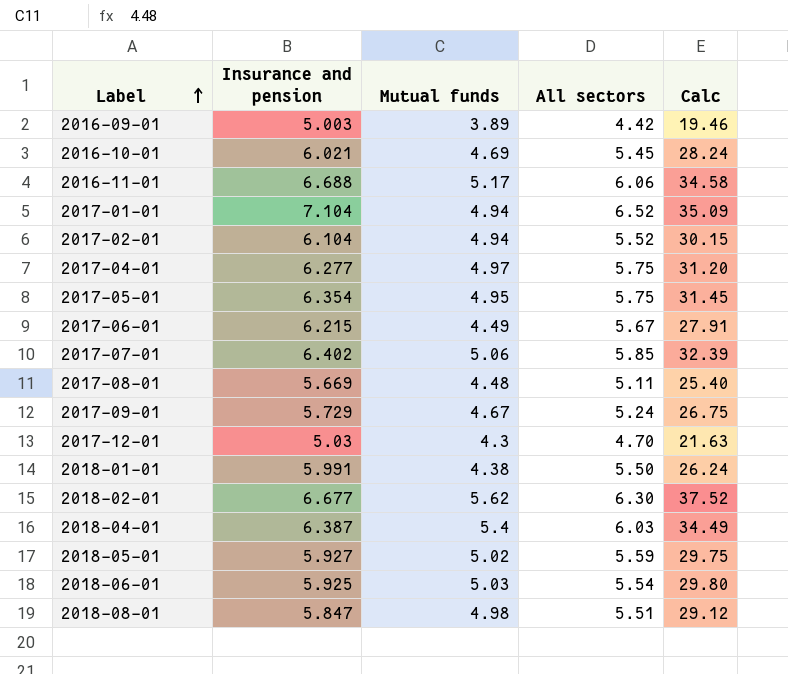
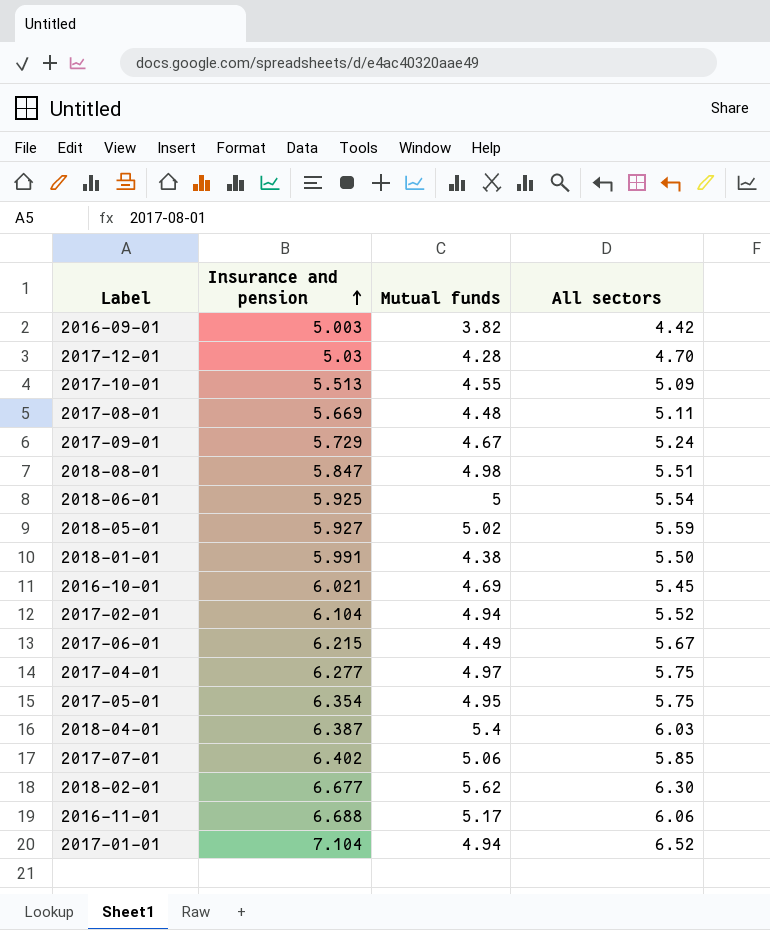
row order: Label ascending -> Insurance and pension ascending
column Calc | formula: [Insurance and pension] * [Mutual funds] -> none
2016-09-01 | Mutual funds: 3.89 -> 3.82
2017-12-01 | Mutual funds: 4.3 -> 4.28
row 2017-10-01: none -> 5.513 | 4.55 | 5.09
2018-06-01 | Mutual funds: 5.03 -> 5

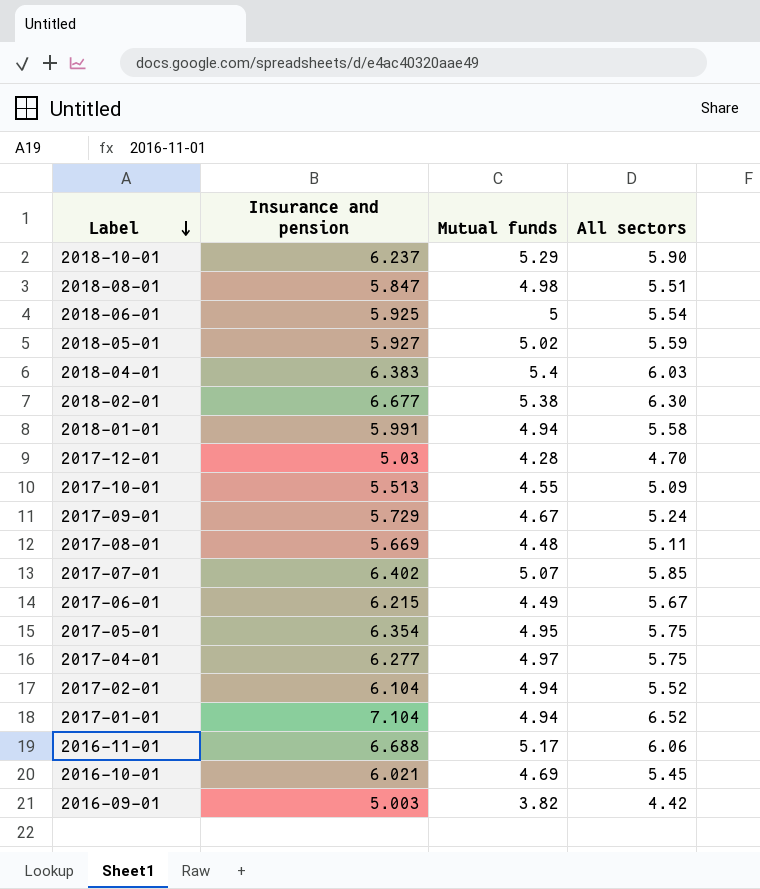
row order: Insurance and pension ascending -> Label descending
row 2018-10-01: none -> 6.237 | 5.29 | 5.90
2018-04-01 | Insurance and pension: 6.387 -> 6.383
2018-02-01 | Mutual funds: 5.62 -> 5.38
2018-01-01 | Mutual funds: 4.38 -> 4.94
2018-01-01 | All sectors: 5.50 -> 5.58
2017-07-01 | Mutual funds: 5.06 -> 5.07

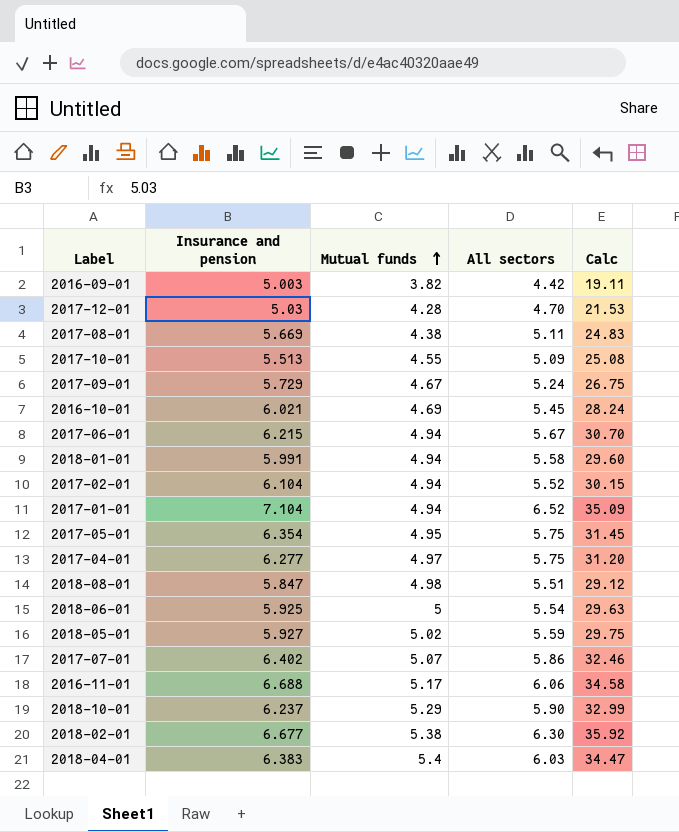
row order: Label descending -> Mutual funds ascending
column Calc | formula: none -> [Insurance and pension] * [Mutual funds]
2017-08-01 | Mutual funds: 4.48 -> 4.38
2017-06-01 | Mutual funds: 4.49 -> 4.94
2017-07-01 | All sectors: 5.85 -> 5.86

